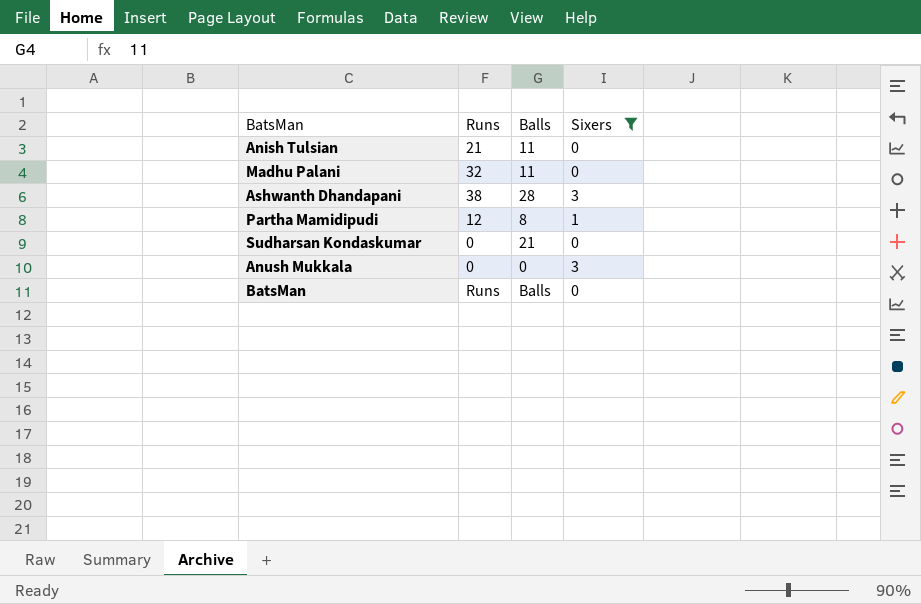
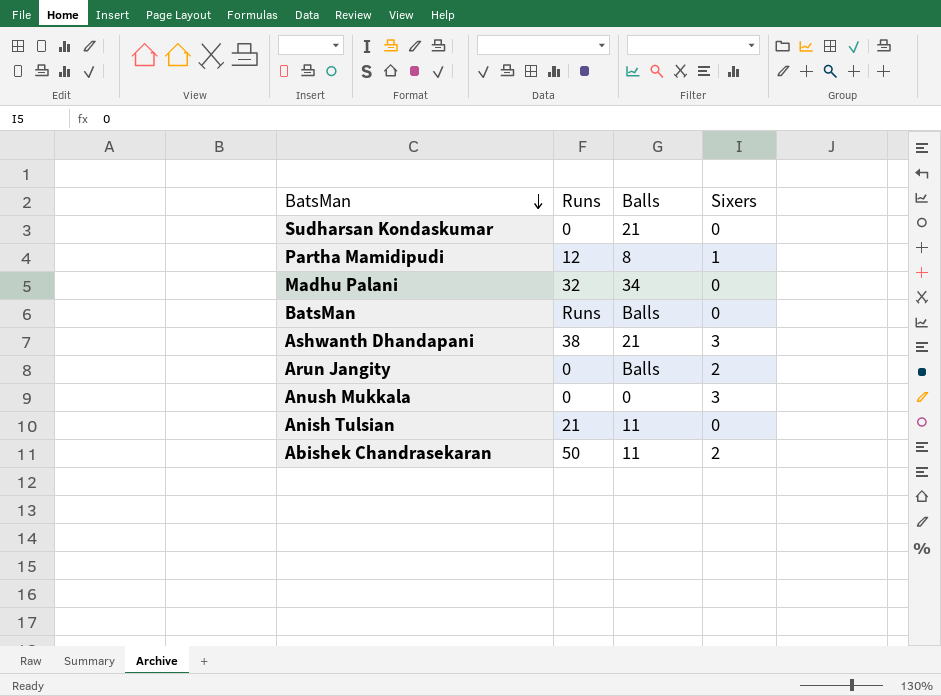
filter: Sixers != 2 -> none
row order: none -> BatsMan descending
Madhu Palani | Balls: 11 -> 34
Ashwanth Dhandapani | Balls: 28 -> 21

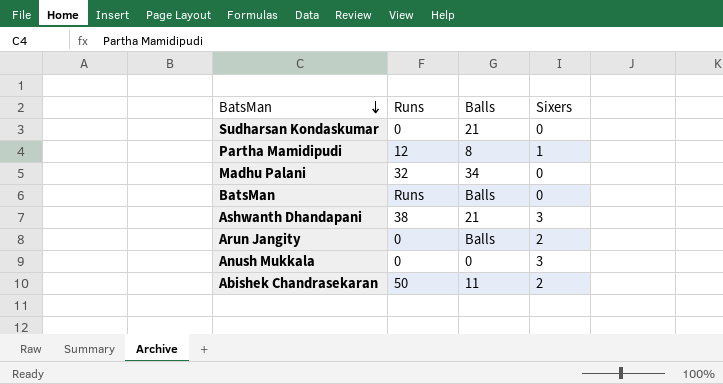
row Anish Tulsian: 21 | 11 | 0 -> none

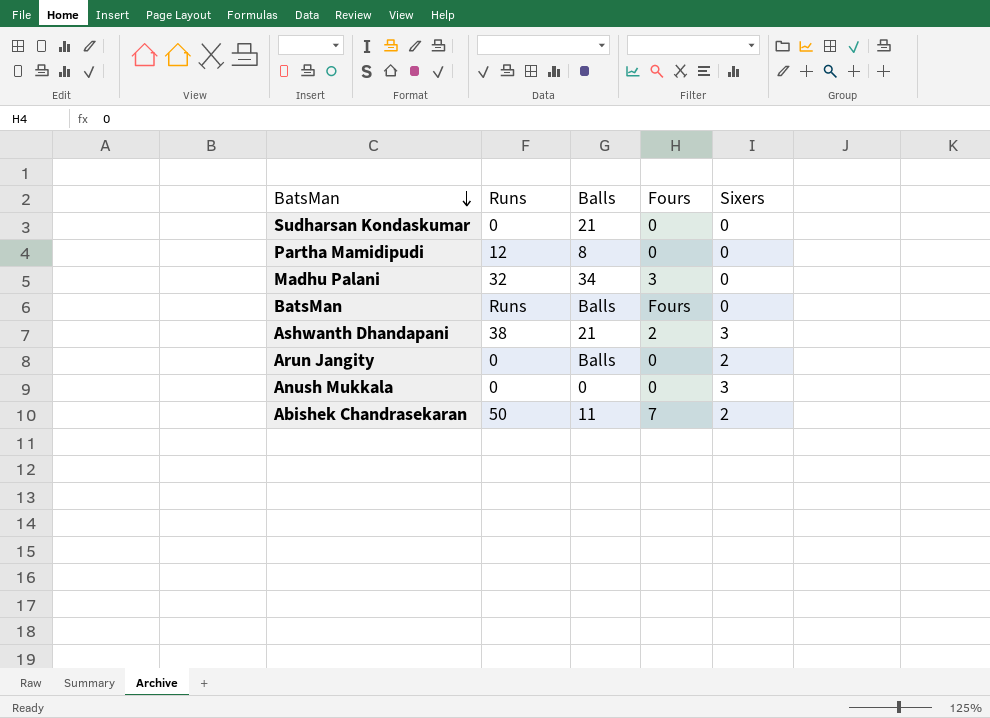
column Fours | position: none -> 4
Partha Mamidipudi | Sixers: 1 -> 0

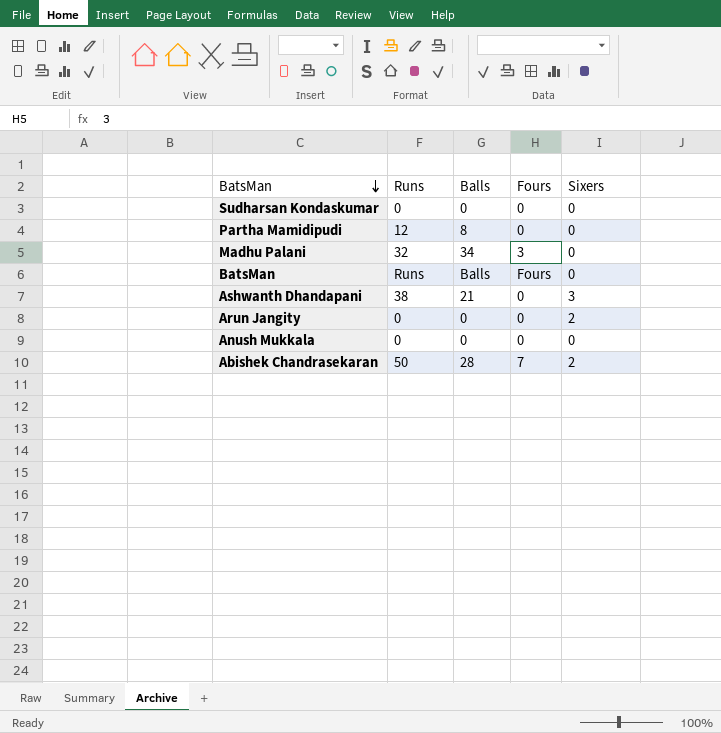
Sudharsan Kondaskumar | Balls: 21 -> 0
Ashwanth Dhandapani | Fours: 2 -> 0
Arun Jangity | Balls: Balls -> 0
Anush Mukkala | Sixers: 3 -> 0
Abishek Chandrasekaran | Balls: 11 -> 28

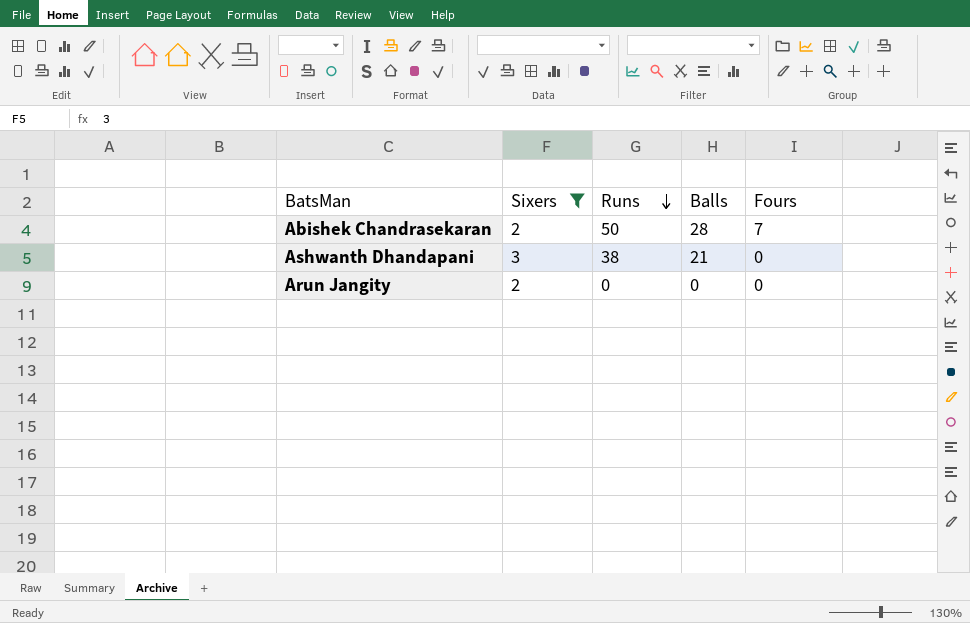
filter: none -> Sixers != 0
row order: BatsMan descending -> Runs descending
column Sixers | position: 5 -> 2

